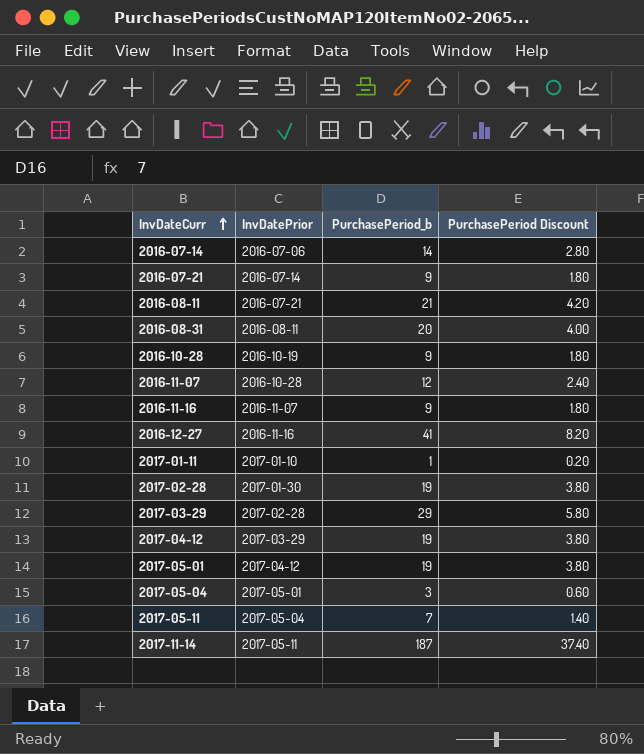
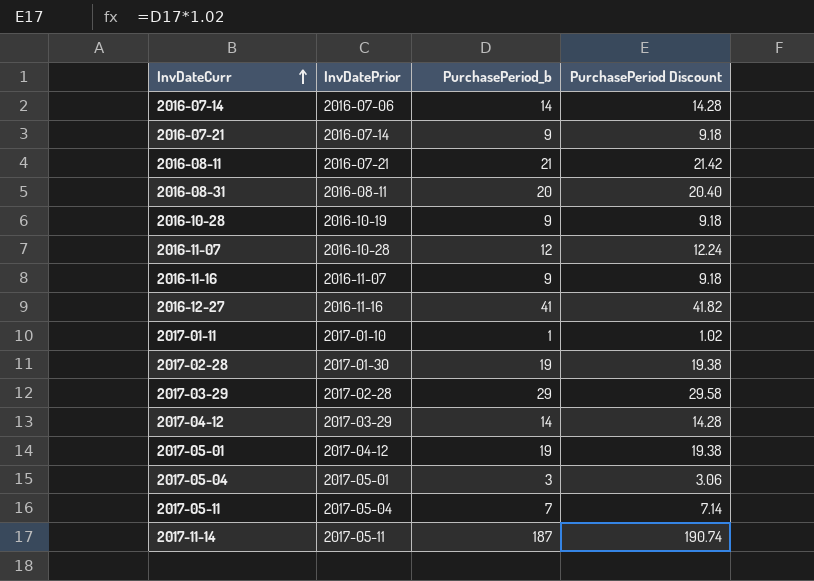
column PurchasePeriod Discount | formula: [PurchasePeriod_b] * 0.2 -> [PurchasePeriod_b] * 1.02
2017-04-12 | PurchasePeriod_b: 19 -> 14

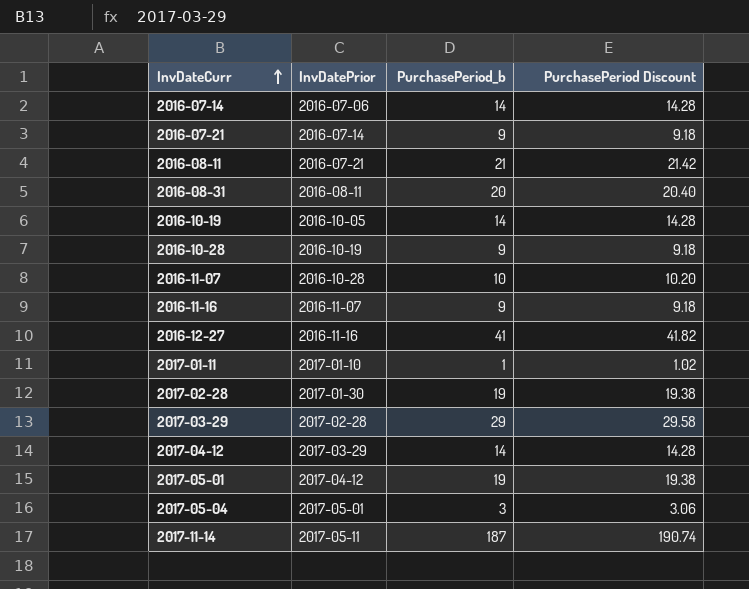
row 2017-05-11: 2017-05-04 | 7 | 7.14 -> none
row 2016-10-19: none -> 2016-10-05 | 14 | 14.28
2016-11-07 | PurchasePeriod_b: 12 -> 10
2016-11-07 | PurchasePeriod Discount: 12.24 -> 10.20

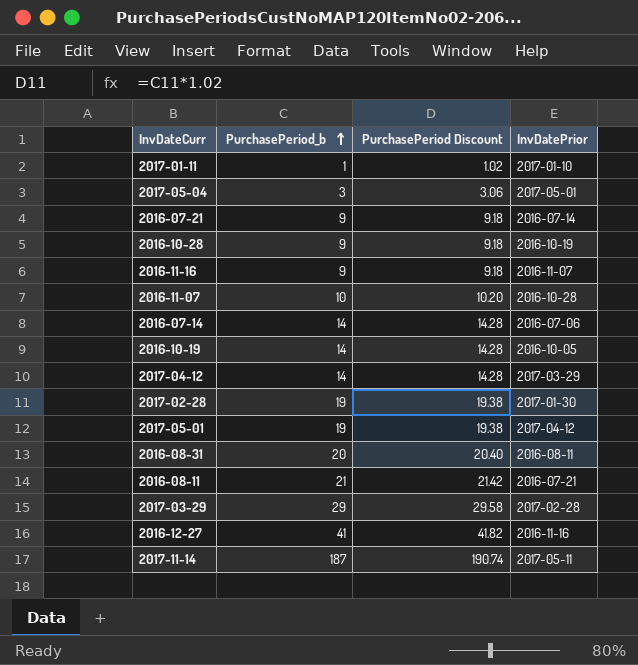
row order: InvDateCurr ascending -> PurchasePeriod_b ascending
column InvDatePrior | position: 2 -> 4

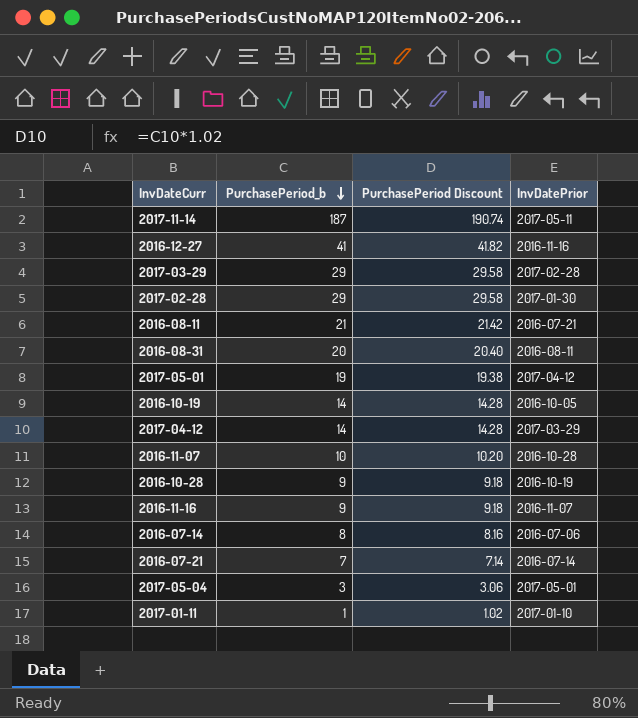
row order: PurchasePeriod_b ascending -> PurchasePeriod_b descending
2017-02-28 | PurchasePeriod_b: 19 -> 29
2017-02-28 | PurchasePeriod Discount: 19.38 -> 29.58
2016-07-14 | PurchasePeriod_b: 14 -> 8
2016-07-14 | PurchasePeriod Discount: 14.28 -> 8.16
2016-07-21 | PurchasePeriod_b: 9 -> 7
2016-07-21 | PurchasePeriod Discount: 9.18 -> 7.14

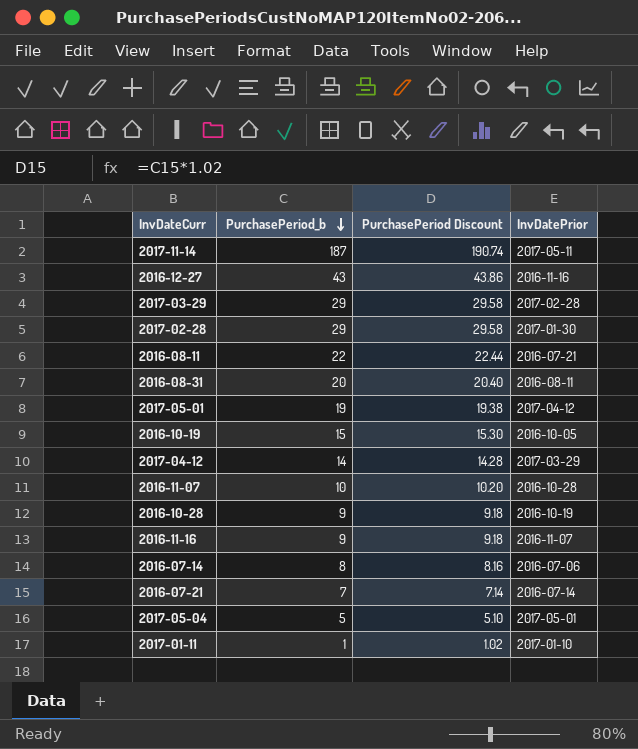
2016-12-27 | PurchasePeriod_b: 41 -> 43
2016-12-27 | PurchasePeriod Discount: 41.82 -> 43.86
2016-08-11 | PurchasePeriod_b: 21 -> 22
2016-08-11 | PurchasePeriod Discount: 21.42 -> 22.44
2016-10-19 | PurchasePeriod_b: 14 -> 15
2016-10-19 | PurchasePeriod Discount: 14.28 -> 15.30
2017-05-04 | PurchasePeriod_b: 3 -> 5
2017-05-04 | PurchasePeriod Discount: 3.06 -> 5.10

